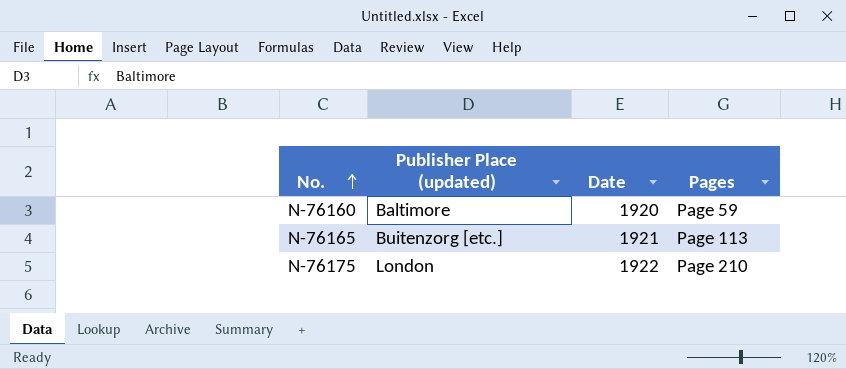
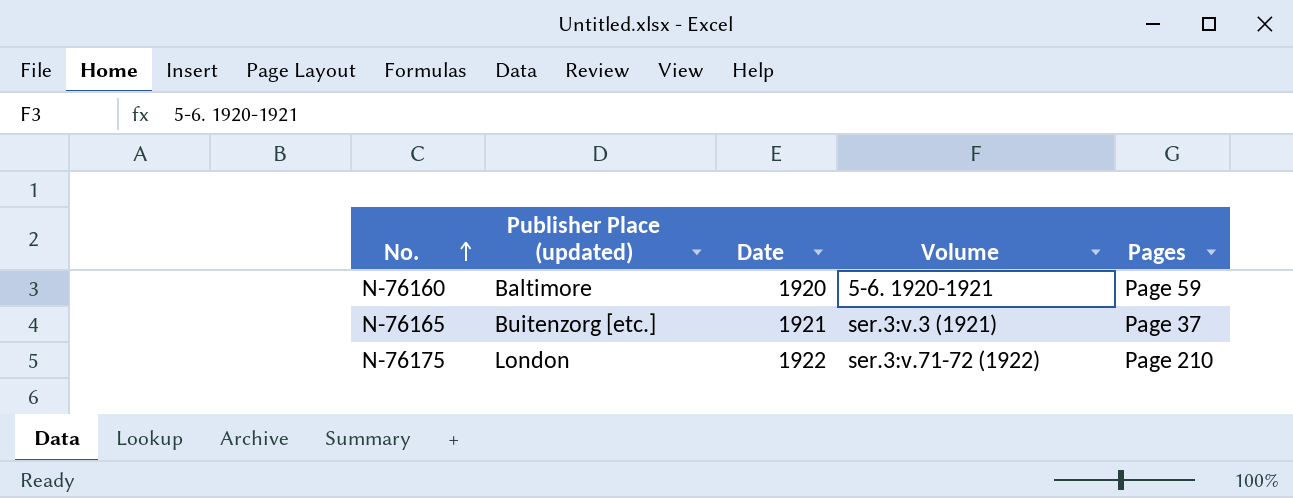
column Volume | position: none -> 4
N-76165 | Pages: Page 113 -> Page 37

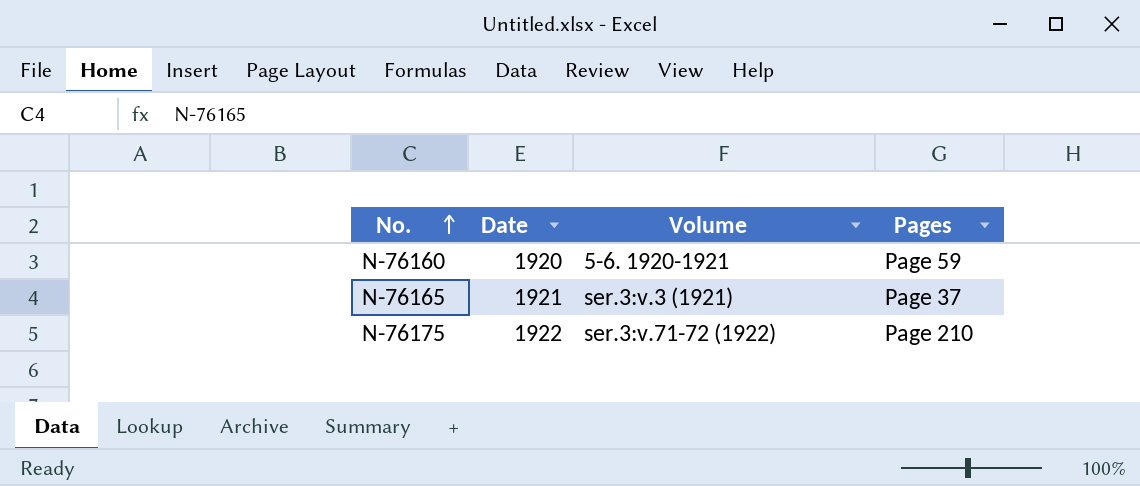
column Publisher Place (updated) | position: 2 -> none

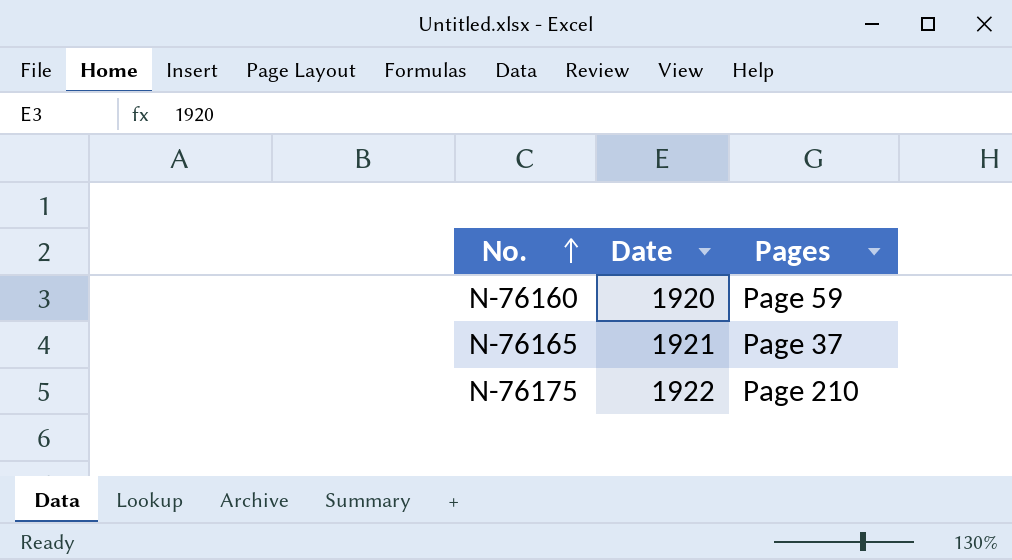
column Volume | position: 3 -> none

